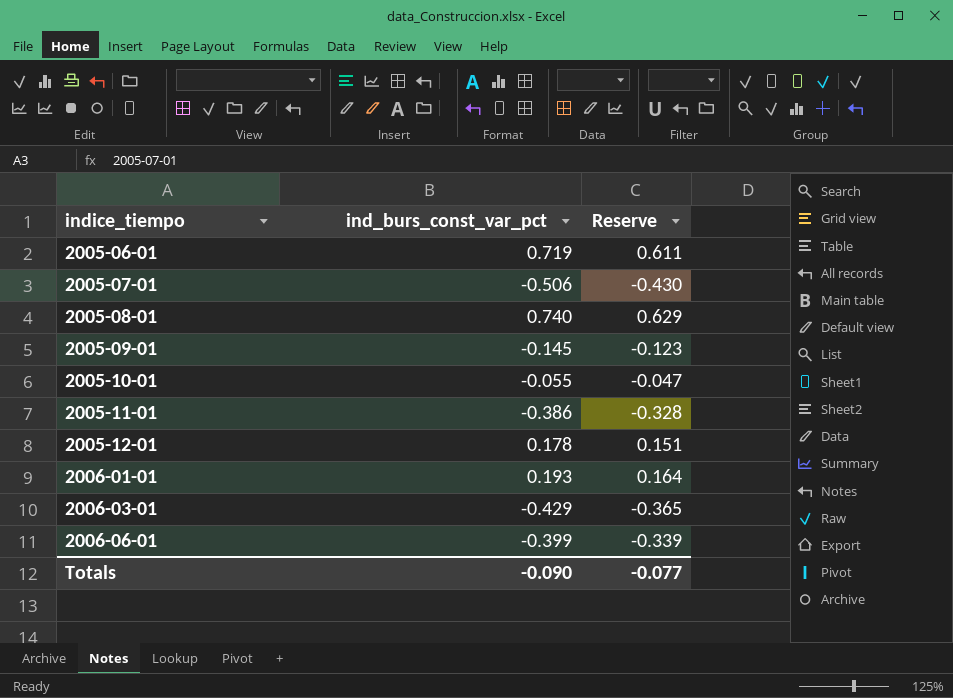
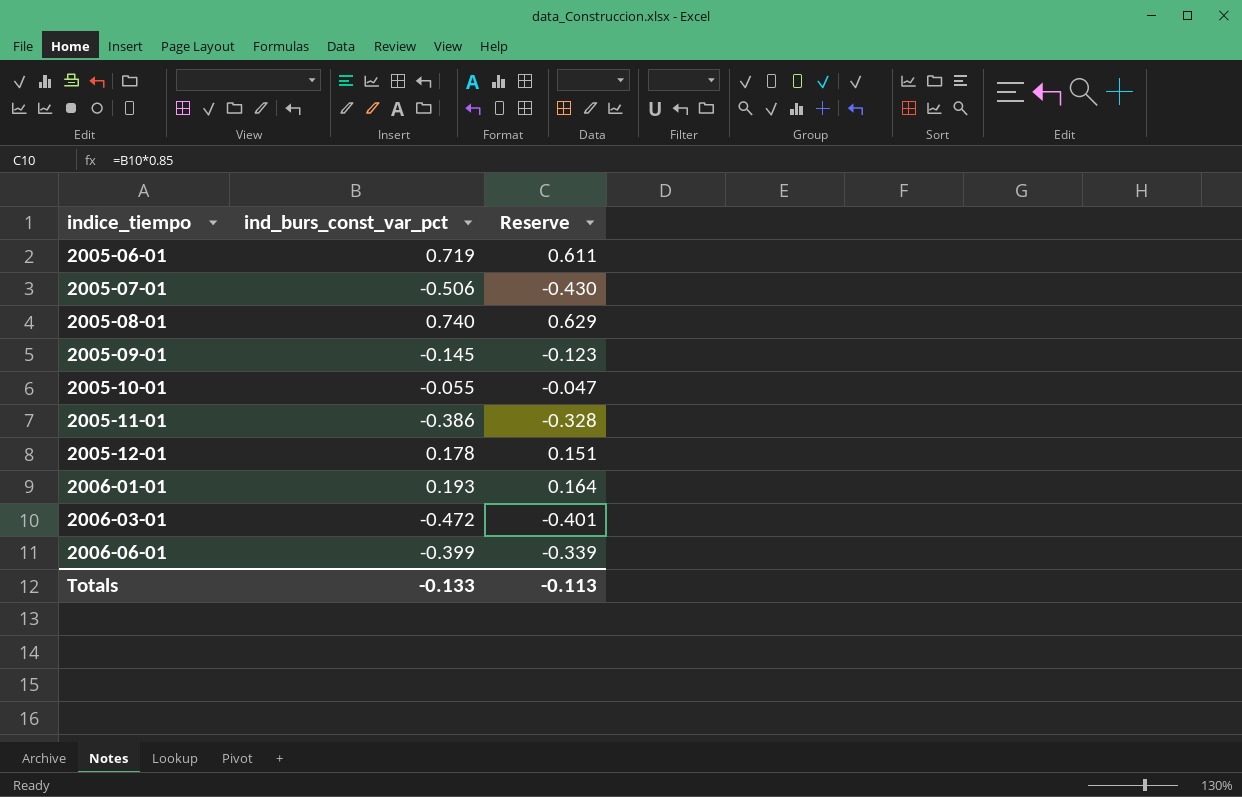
2006-03-01 | ind_burs_const_var_pct: -0.429 -> -0.472
2006-03-01 | Reserve: -0.365 -> -0.401
Totals | ind_burs_const_var_pct: -0.090 -> -0.133
Totals | Reserve: -0.077 -> -0.113

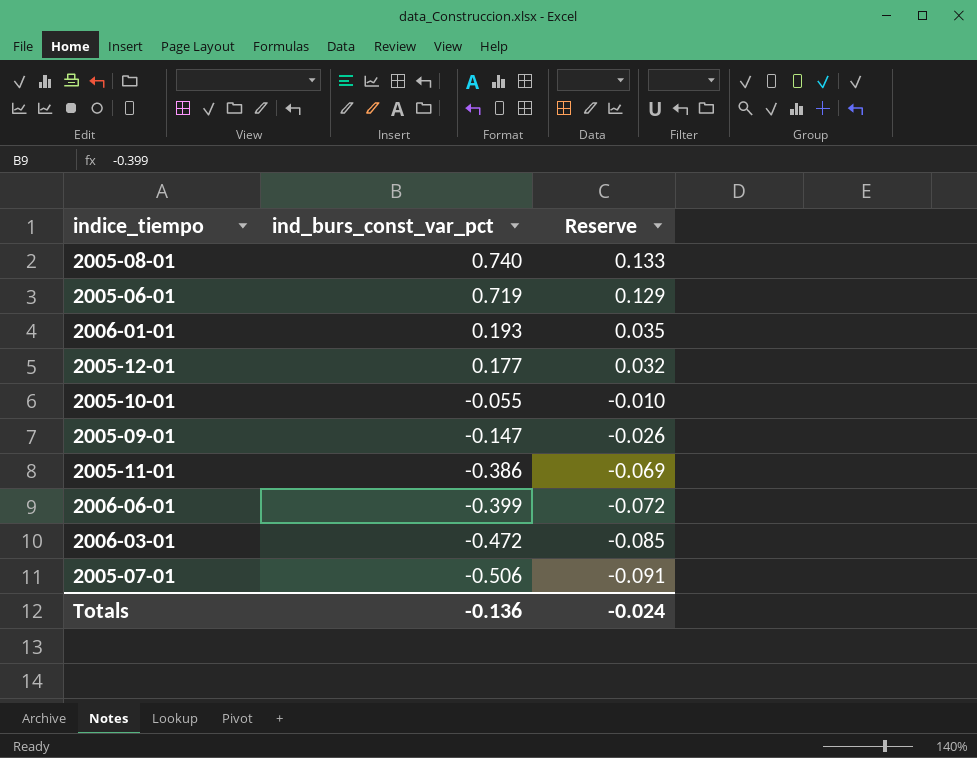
row order: indice_tiempo ascending -> ind_burs_const_var_pct descending
column Reserve | formula: [ind_burs_const_var_pct] * 0.85 -> [ind_burs_const_var_pct] * 0.18
2005-12-01 | ind_burs_const_var_pct: 0.178 -> 0.177
2005-09-01 | ind_burs_const_var_pct: -0.145 -> -0.147
Totals | ind_burs_const_var_pct: -0.133 -> -0.136
Totals | Reserve: -0.113 -> -0.024

